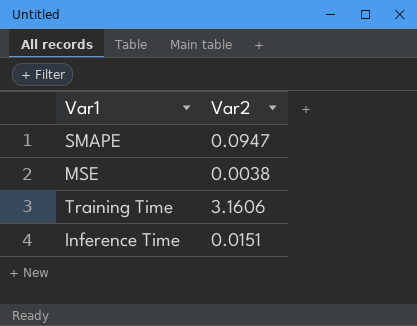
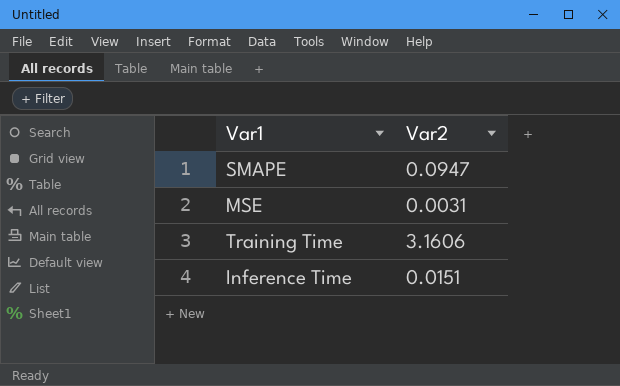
MSE | Var2: 0.0038 -> 0.0031

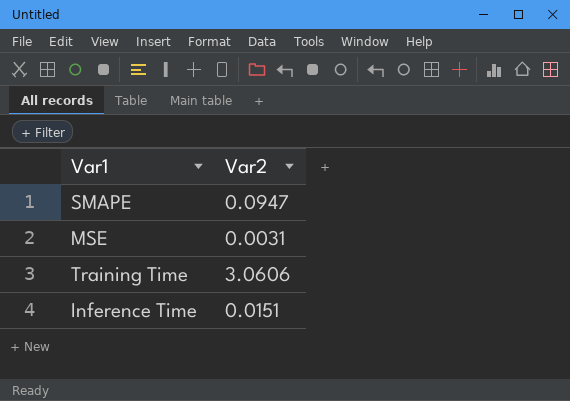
Training Time | Var2: 3.1606 -> 3.0606

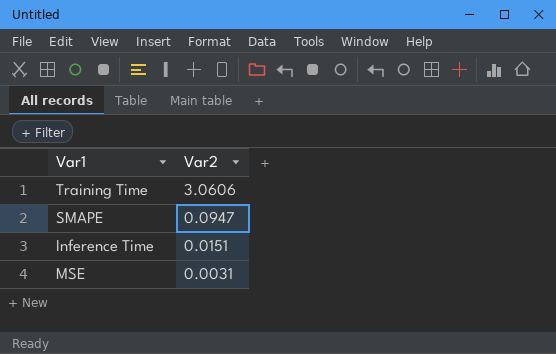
row order: none -> Var2 descending

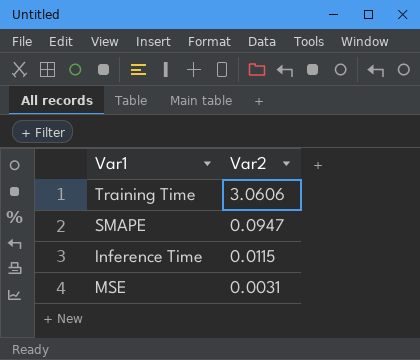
Inference Time | Var2: 0.0151 -> 0.0115

